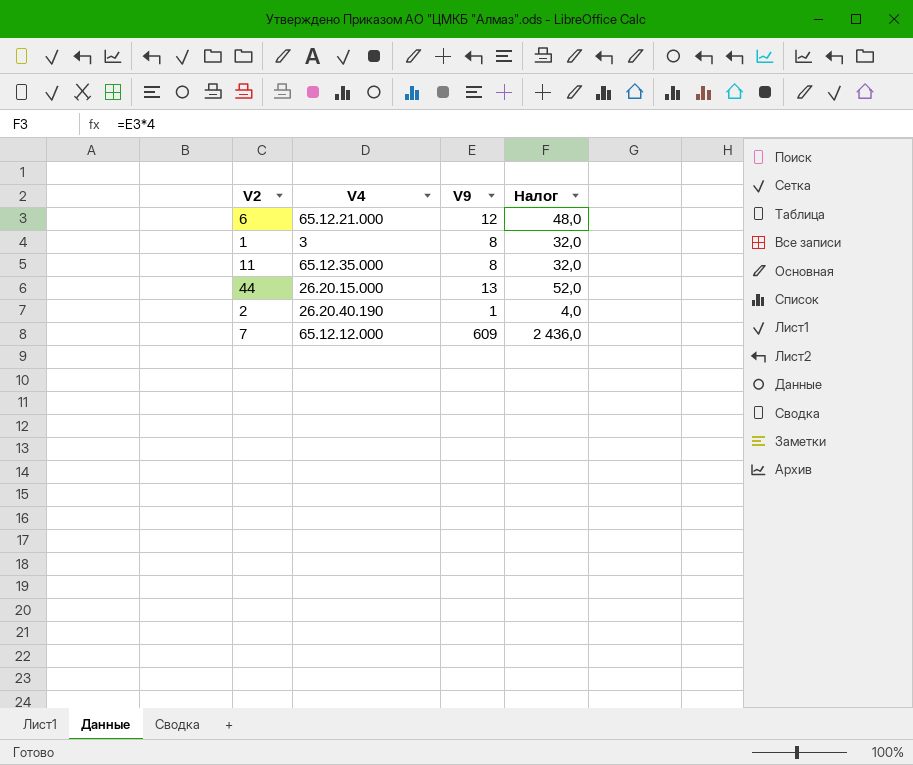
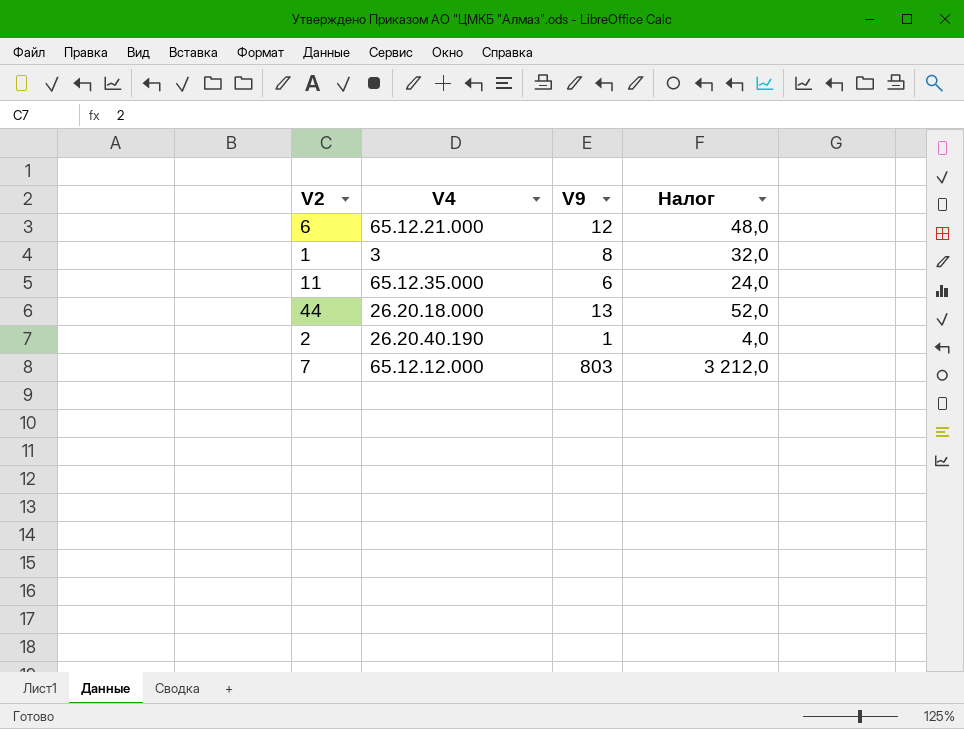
11 | V9: 8 -> 6
11 | Налог: 32,0 -> 24,0
44 | V4: 26.20.15.000 -> 26.20.18.000
7 | V9: 609 -> 803
7 | Налог: 2 436,0 -> 3 212,0

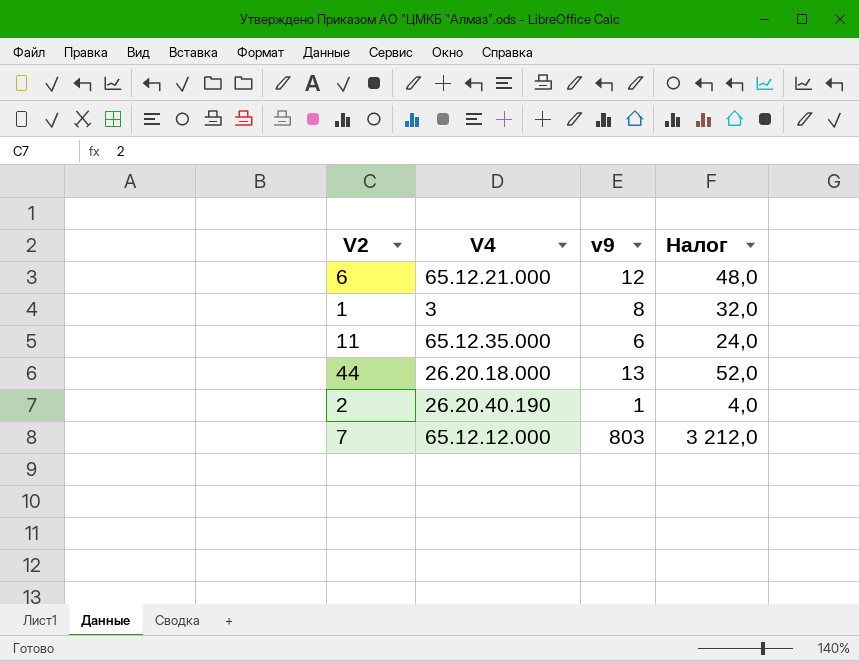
column name: V9 -> v9

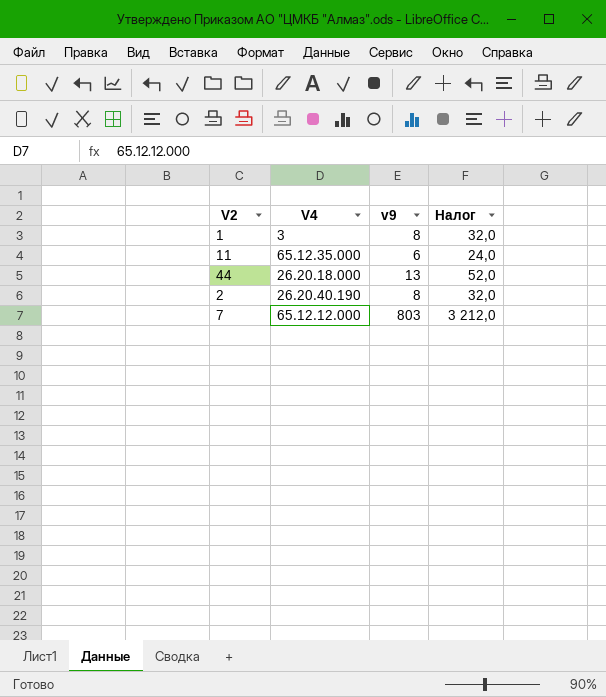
row 6: 65.12.21.000 | 12 | 48,0 -> none
2 | v9: 1 -> 8
2 | Налог: 4,0 -> 32,0

